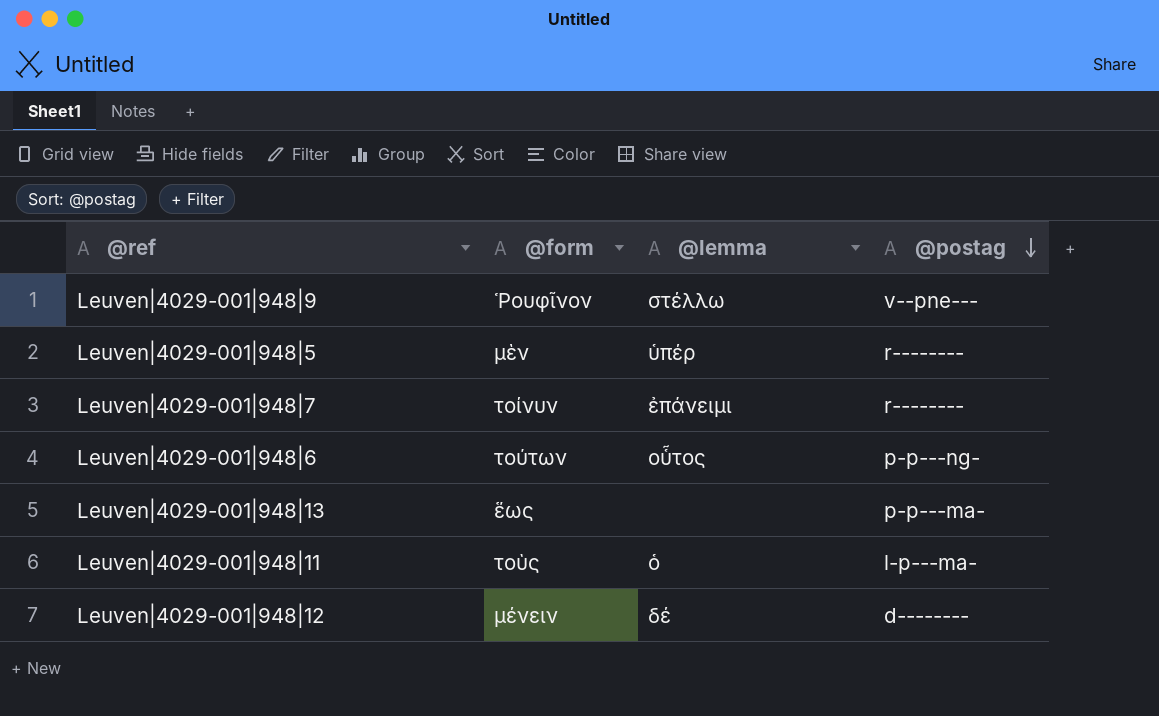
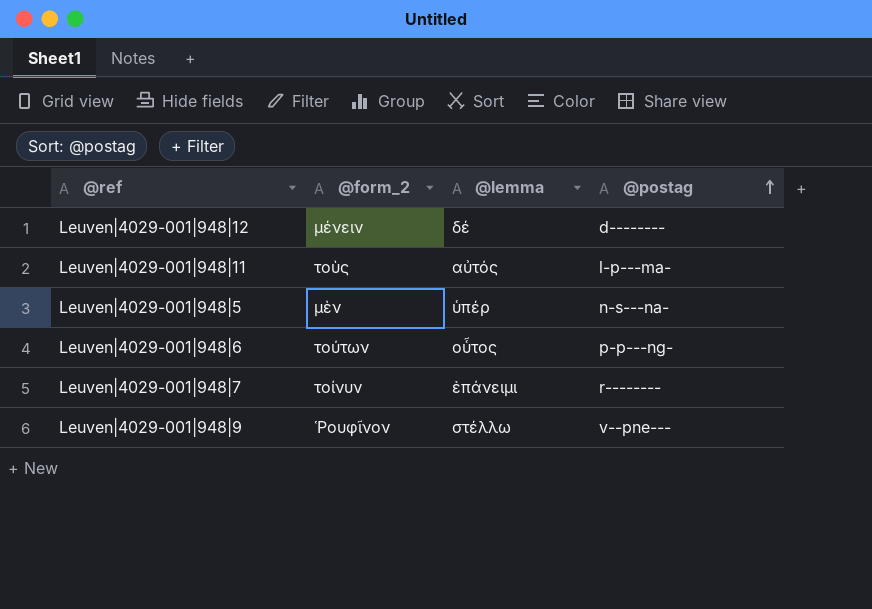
row order: @postag descending -> @postag ascending
column name: @form -> @form_2
row Leuven|4029-001|948|13: ἕως | none | p-p---ma- -> none
Leuven|4029-001|948|11 | @lemma: ὁ -> αὐτός
Leuven|4029-001|948|5 | @postag: r-------- -> n-s---na-

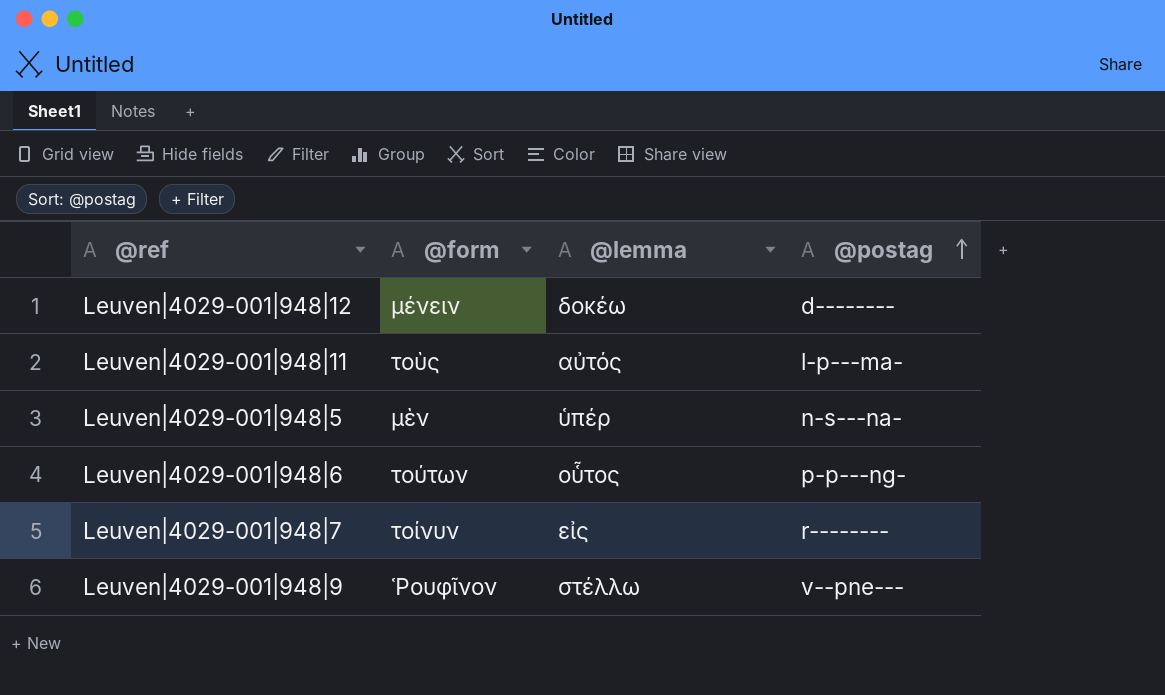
column name: @form_2 -> @form
Leuven|4029-001|948|12 | @lemma: δέ -> δοκέω
Leuven|4029-001|948|7 | @lemma: ἐπάνειμι -> εἰς

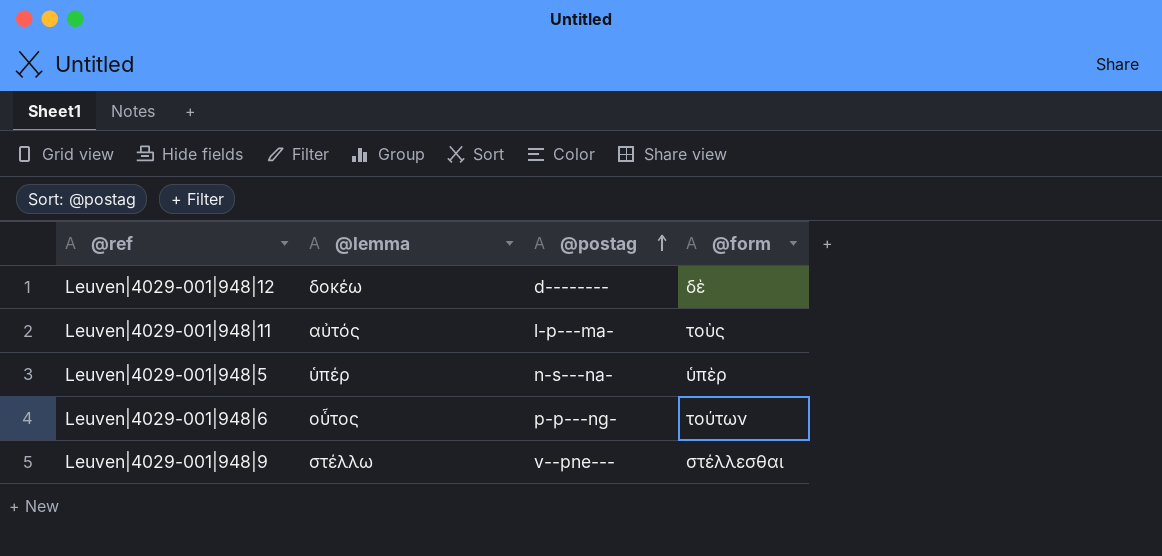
column @form | position: 2 -> 4
row Leuven|4029-001|948|7: τοίνυν | εἰς | r-------- -> none
Leuven|4029-001|948|12 | @form: μένειν -> δὲ
Leuven|4029-001|948|5 | @form: μὲν -> ὑπὲρ
Leuven|4029-001|948|9 | @form: Ῥουφῖνον -> στέλλεσθαι

